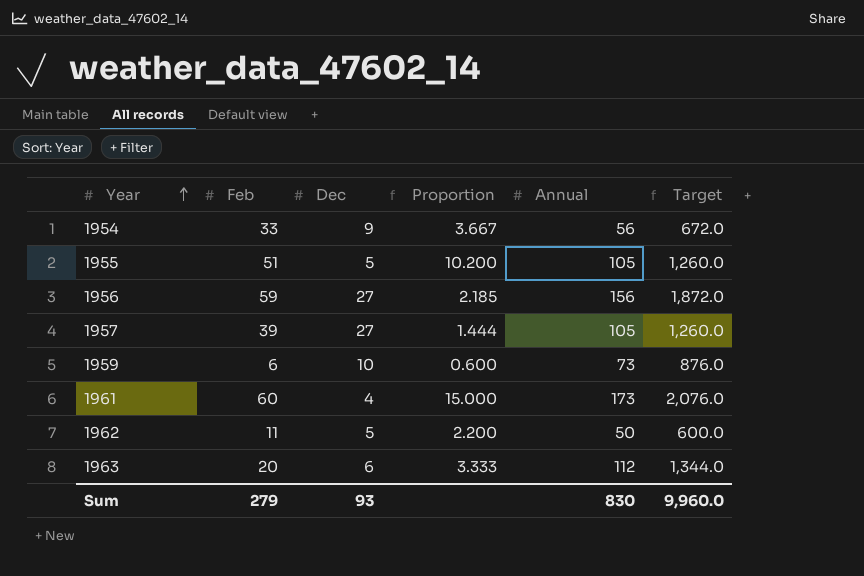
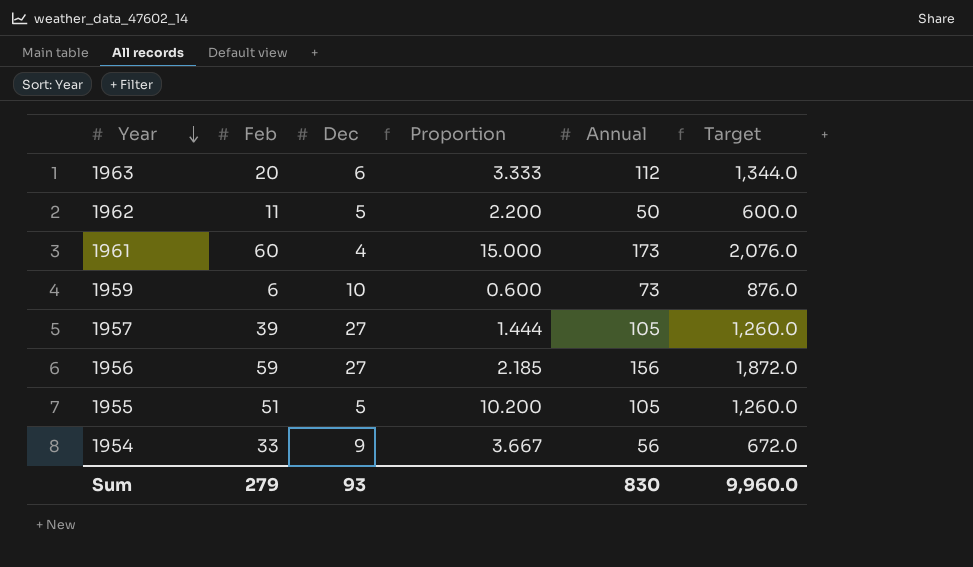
row order: Year ascending -> Year descending

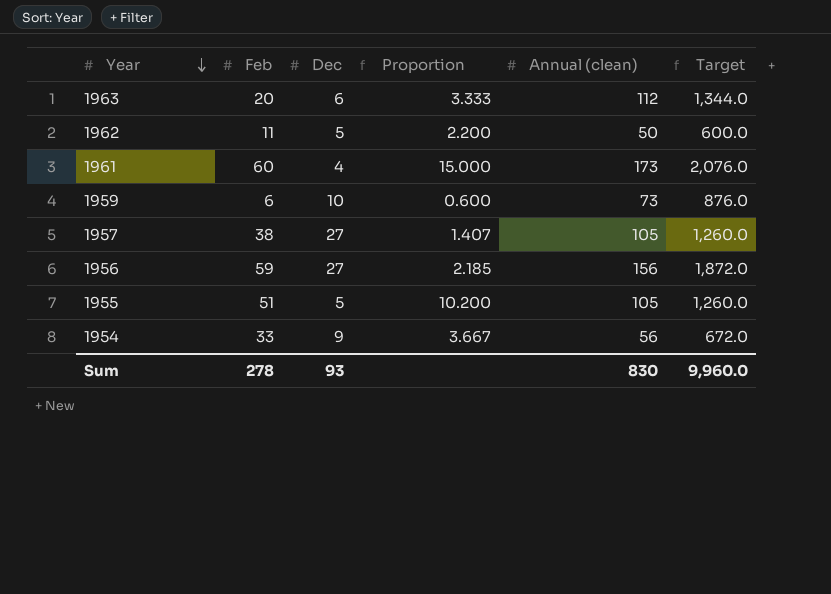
column name: Annual -> Annual (clean)
1957 | Feb: 39 -> 38
1957 | Proportion: 1.444 -> 1.407
Sum | Feb: 279 -> 278

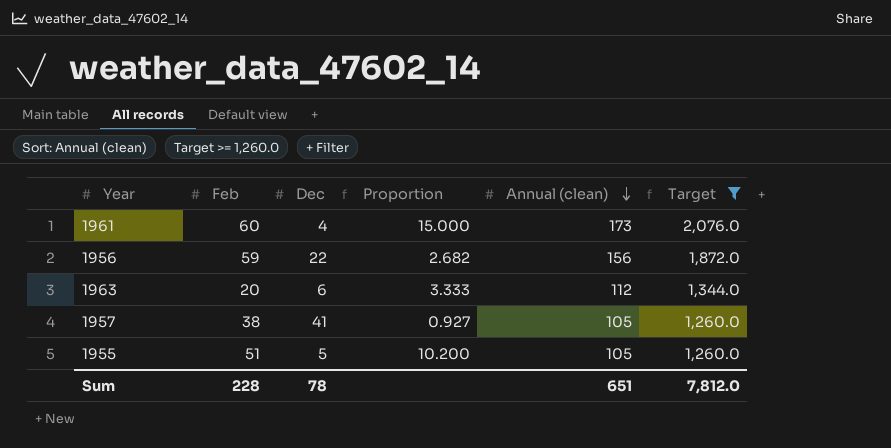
filter: none -> Target >= 1,260.0
row order: Year descending -> Annual (clean) descending
1956 | Dec: 27 -> 22
1956 | Proportion: 2.185 -> 2.682
1957 | Dec: 27 -> 41
1957 | Proportion: 1.407 -> 0.927
Sum | Feb: 278 -> 228
Sum | Dec: 93 -> 78
Sum | Annual (clean): 830 -> 651
Sum | Target: 9,960.0 -> 7,812.0

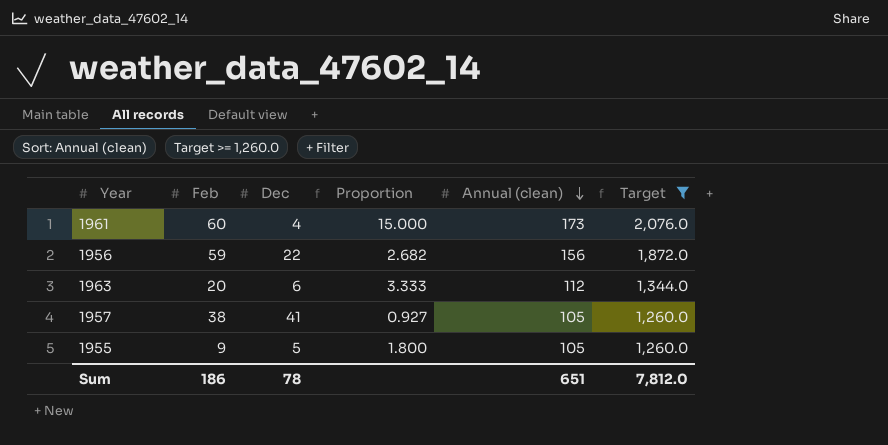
1955 | Feb: 51 -> 9
1955 | Proportion: 10.200 -> 1.800
Sum | Feb: 228 -> 186

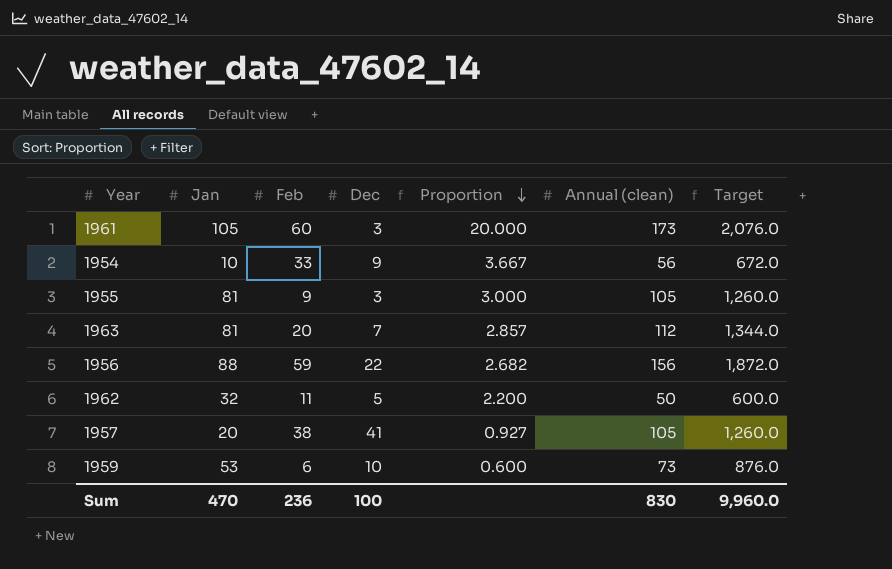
filter: Target >= 1,260.0 -> none
row order: Annual (clean) descending -> Proportion descending
column Jan | position: none -> 2
1961 | Dec: 4 -> 3
1961 | Proportion: 15.000 -> 20.000
1955 | Dec: 5 -> 3
1955 | Proportion: 1.800 -> 3.000
1963 | Dec: 6 -> 7
1963 | Proportion: 3.333 -> 2.857
Sum | Feb: 186 -> 236
Sum | Dec: 78 -> 100
Sum | Annual (clean): 651 -> 830
Sum | Target: 7,812.0 -> 9,960.0

